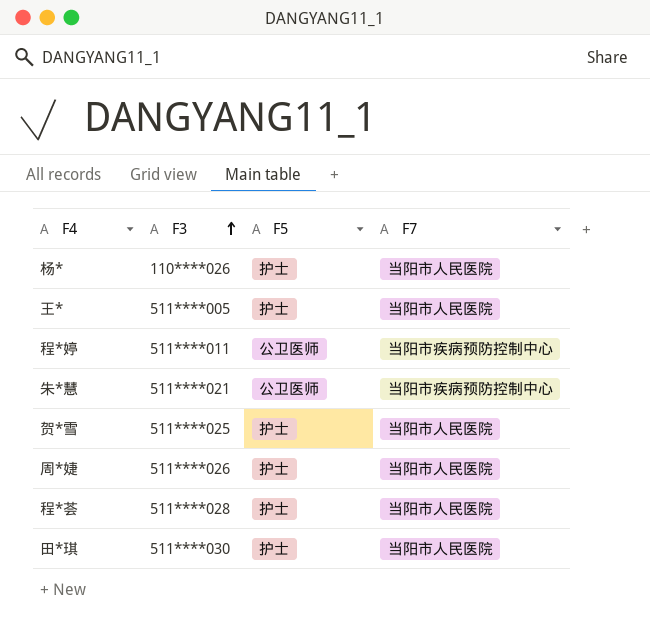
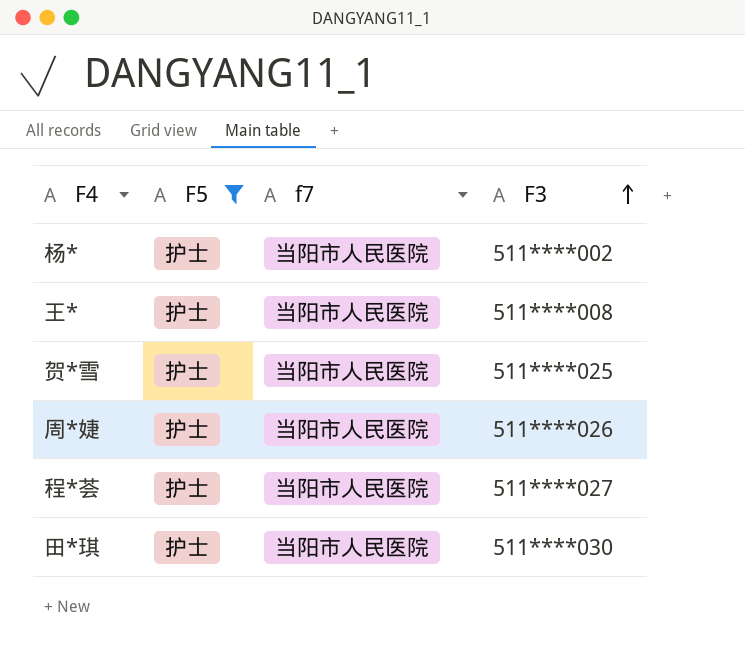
filter: none -> F5 = 护士
column name: F7 -> f7
column F3 | position: 2 -> 4
杨* | F3: 110****026 -> 511****002
王* | F3: 511****005 -> 511****008
程*荟 | F3: 511****028 -> 511****027

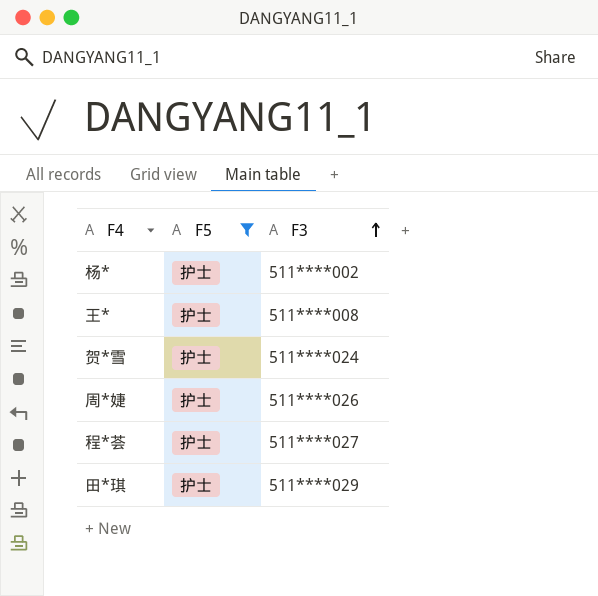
column f7 | position: 3 -> none
贺*雪 | F3: 511****025 -> 511****024
田*琪 | F3: 511****030 -> 511****029

